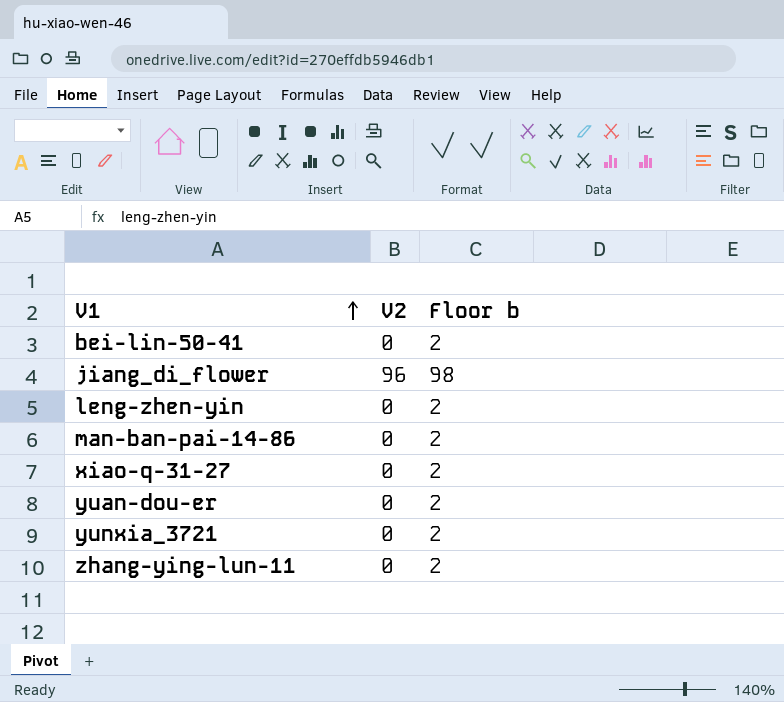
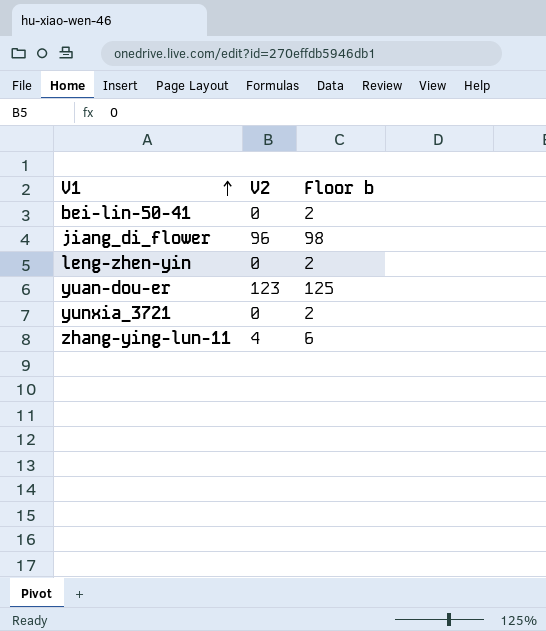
row man-ban-pai-14-86: 0 | 2 -> none
row xiao-q-31-27: 0 | 2 -> none
yuan-dou-er | V2: 0 -> 123
yuan-dou-er | Floor b: 2 -> 125
zhang-ying-lun-11 | V2: 0 -> 4
zhang-ying-lun-11 | Floor b: 2 -> 6

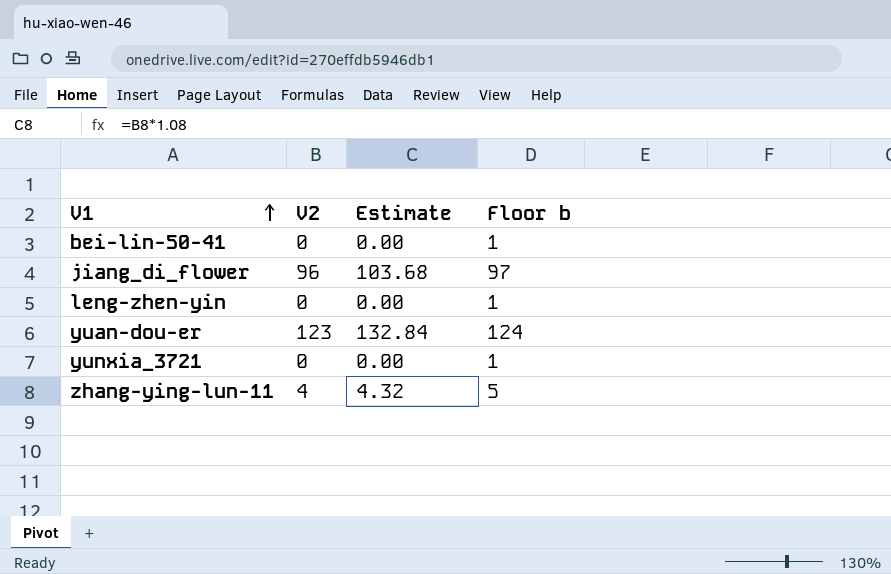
column Estimate | formula: none -> [V2] * 1.08
column Floor b | formula: [V2] + 2 -> [V2] + 1

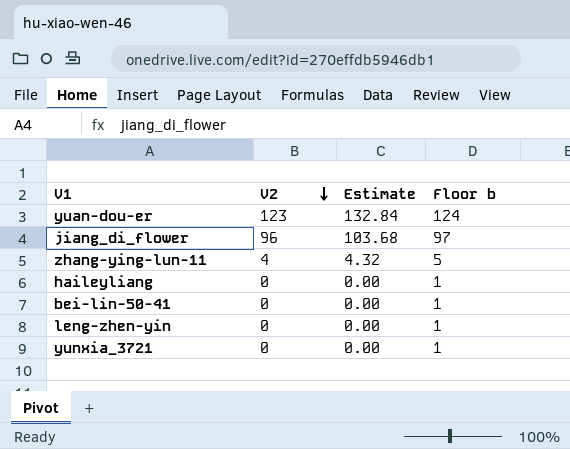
row order: V1 ascending -> V2 descending
row haileyliang: none -> 0 | 0.00 | 1

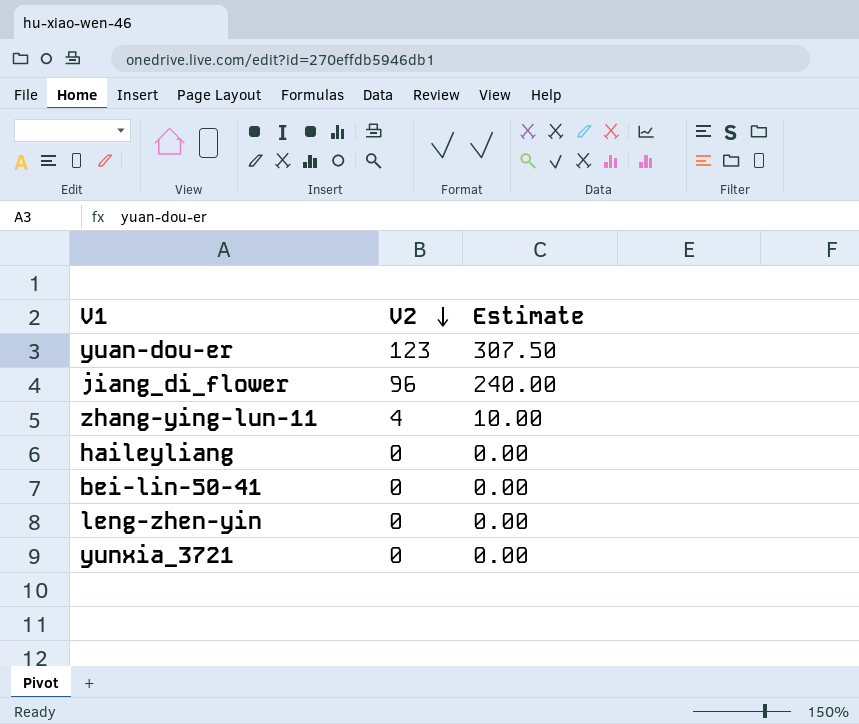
column Floor b | formula: [V2] + 1 -> none
column Estimate | formula: [V2] * 1.08 -> [V2] * 2.5

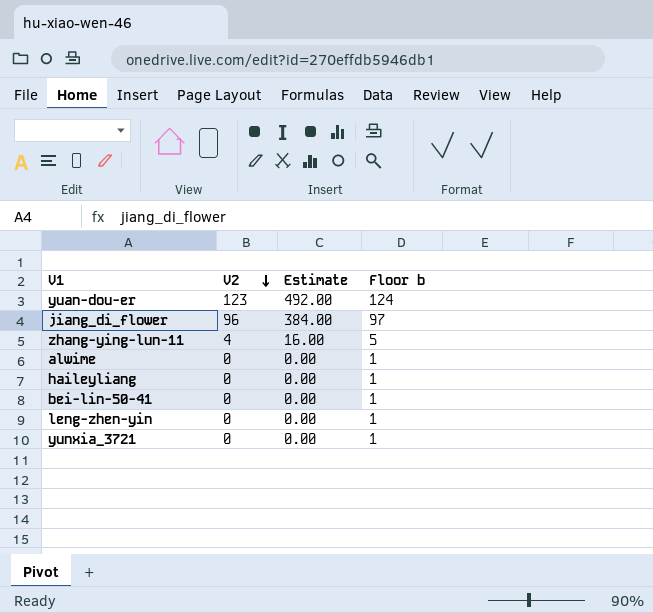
column Estimate | formula: [V2] * 2.5 -> [V2] * 4
column Floor b | formula: none -> [V2] + 1
row alwime: none -> 0 | 0.00 | 1

